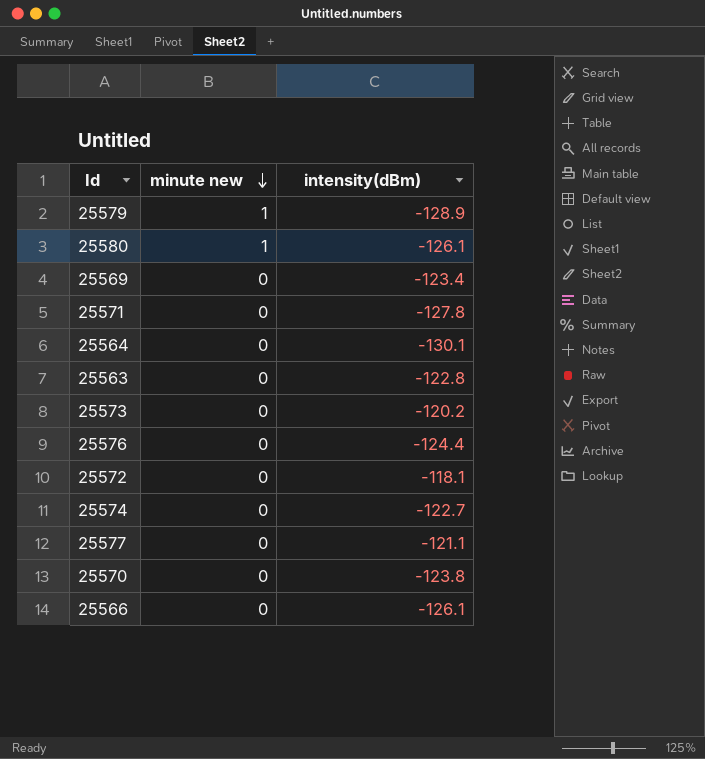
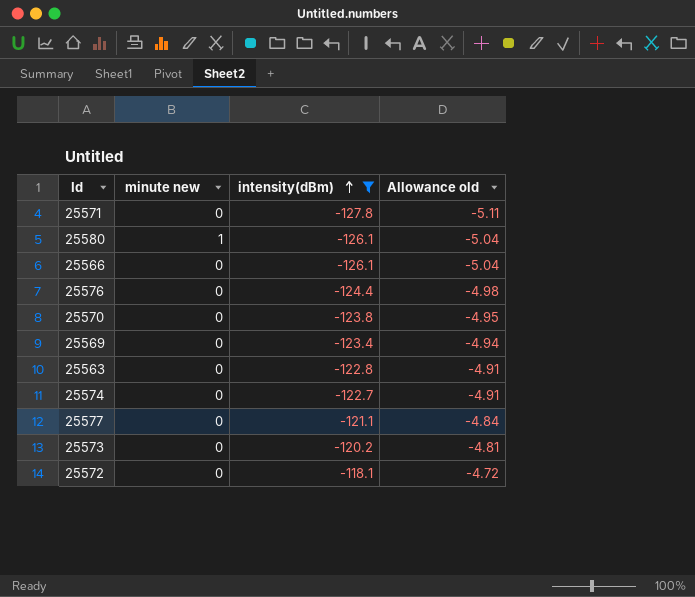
filter: none -> intensity(dBm) >= -127.8
row order: minute new descending -> intensity(dBm) ascending
column Allowance old | formula: none -> [intensity(dBm)] * 0.04

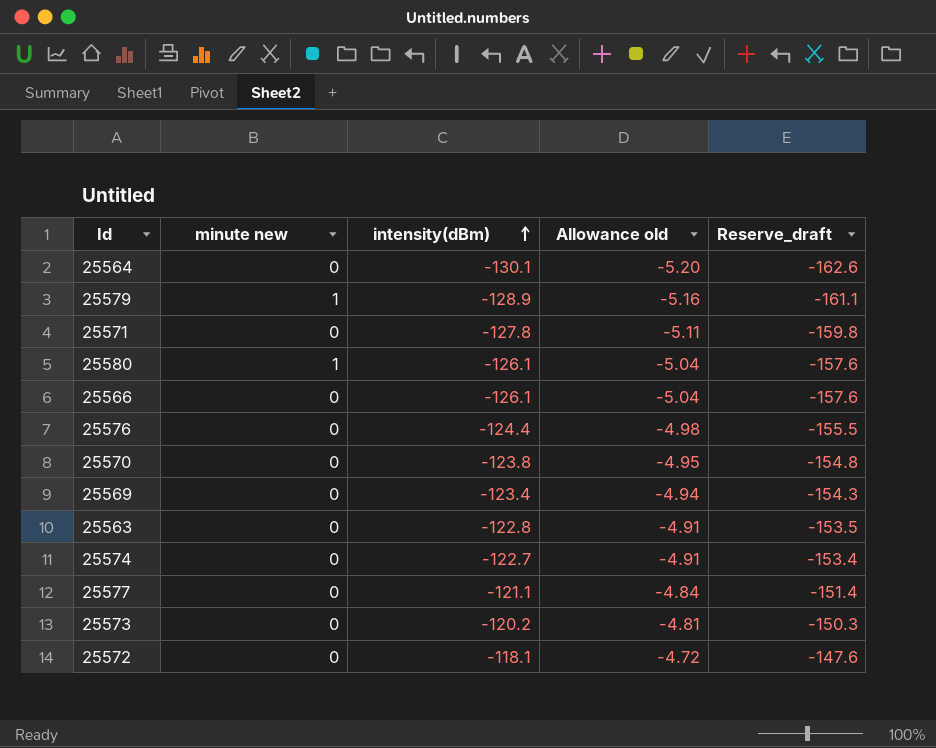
filter: intensity(dBm) >= -127.8 -> none
column Reserve_draft | formula: none -> [intensity(dBm)] * 1.25

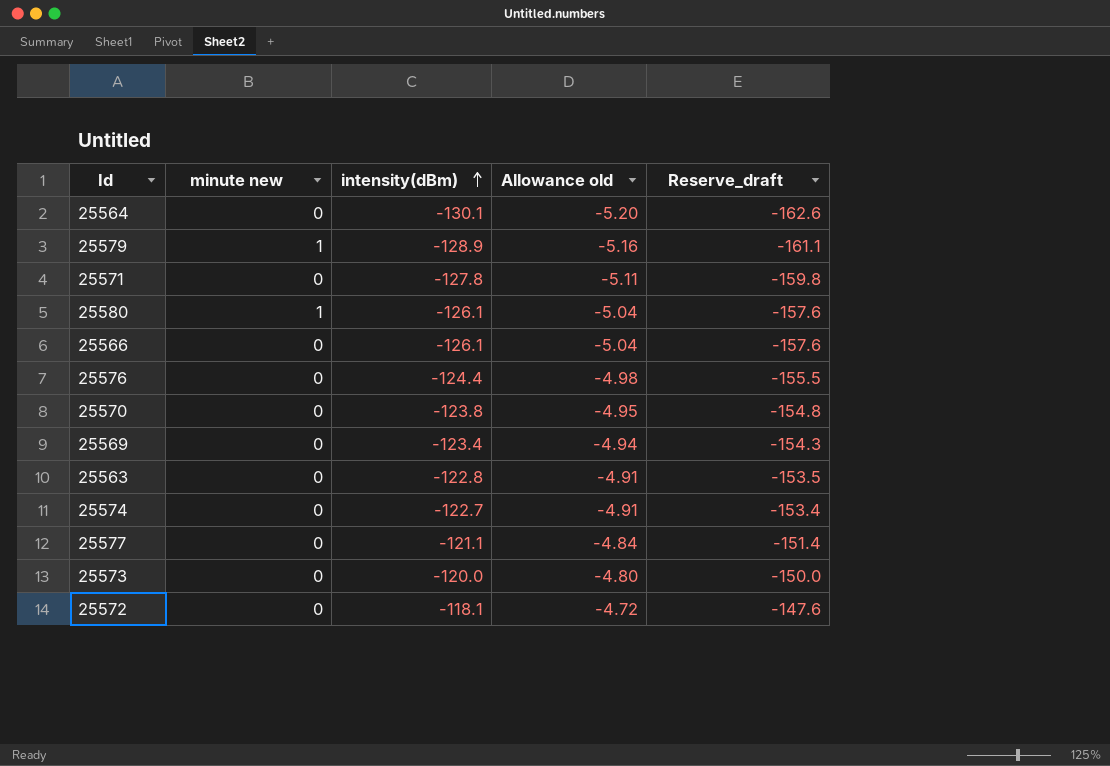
25573 | intensity(dBm): -120.2 -> -120.0
25573 | Allowance old: -4.81 -> -4.80
25573 | Reserve_draft: -150.3 -> -150.0

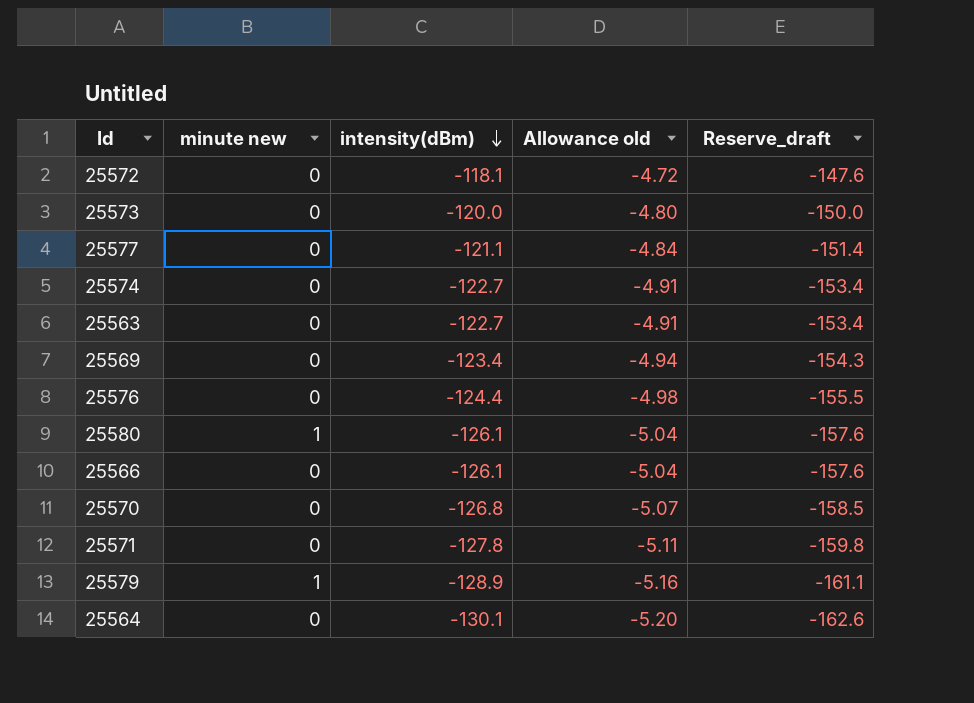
row order: intensity(dBm) ascending -> intensity(dBm) descending
25563 | intensity(dBm): -122.8 -> -122.7
25563 | Reserve_draft: -153.5 -> -153.4
25570 | intensity(dBm): -123.8 -> -126.8
25570 | Allowance old: -4.95 -> -5.07
25570 | Reserve_draft: -154.8 -> -158.5

